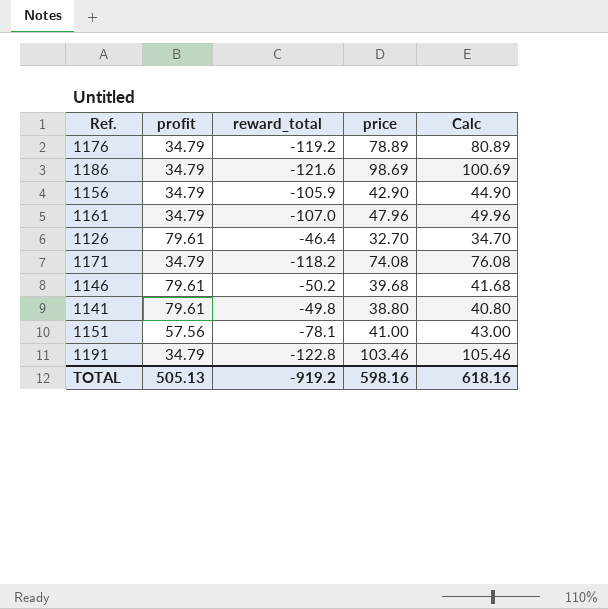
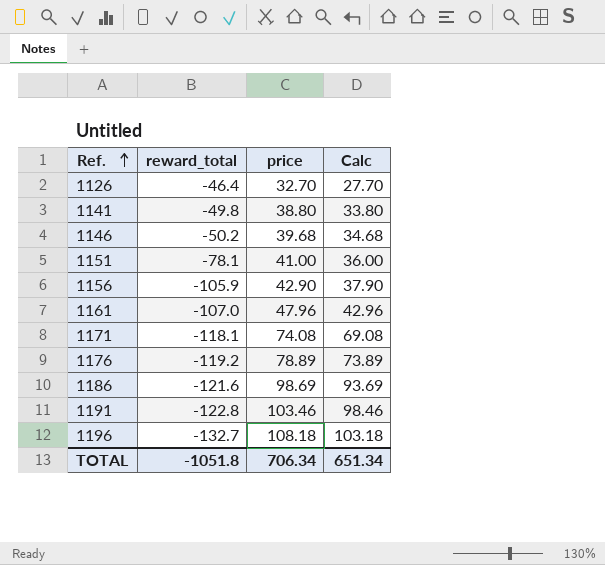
row order: none -> Ref. ascending
column profit | position: 2 -> none
column Calc | formula: [price] + 2 -> [price] - 5
1171 | reward_total: -118.2 -> -118.1
row 1196: none -> -132.7 | 108.18 | 103.18
TOTAL | reward_total: -919.2 -> -1051.8
TOTAL | price: 598.16 -> 706.34
TOTAL | Calc: 618.16 -> 651.34

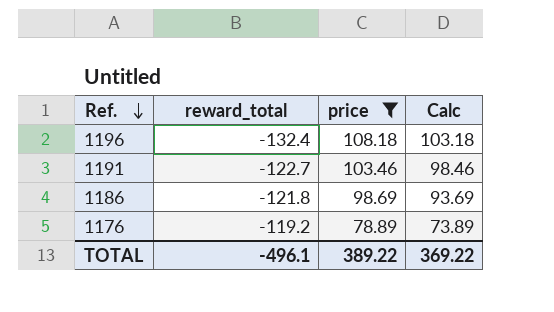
filter: none -> price >= 78.89
row order: Ref. ascending -> Ref. descending
1196 | reward_total: -132.7 -> -132.4
1191 | reward_total: -122.8 -> -122.7
1186 | reward_total: -121.6 -> -121.8
TOTAL | reward_total: -1051.8 -> -496.1
TOTAL | price: 706.34 -> 389.22
TOTAL | Calc: 651.34 -> 369.22

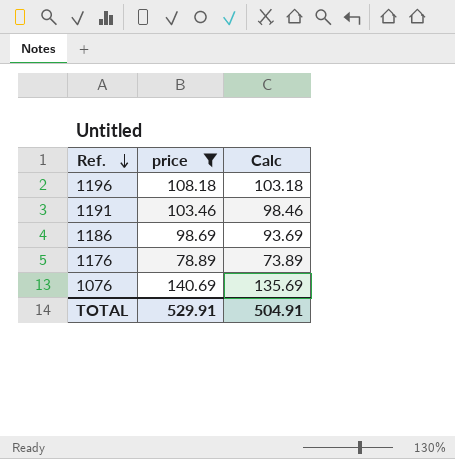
column reward_total | position: 2 -> none
row 1076: none -> 140.69 | 135.69
TOTAL | price: 389.22 -> 529.91
TOTAL | Calc: 369.22 -> 504.91

